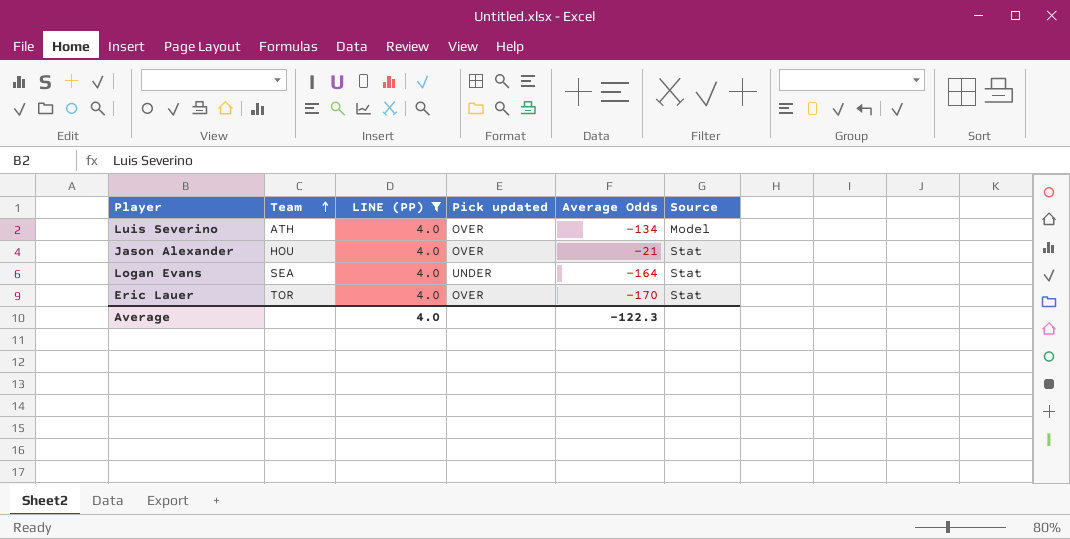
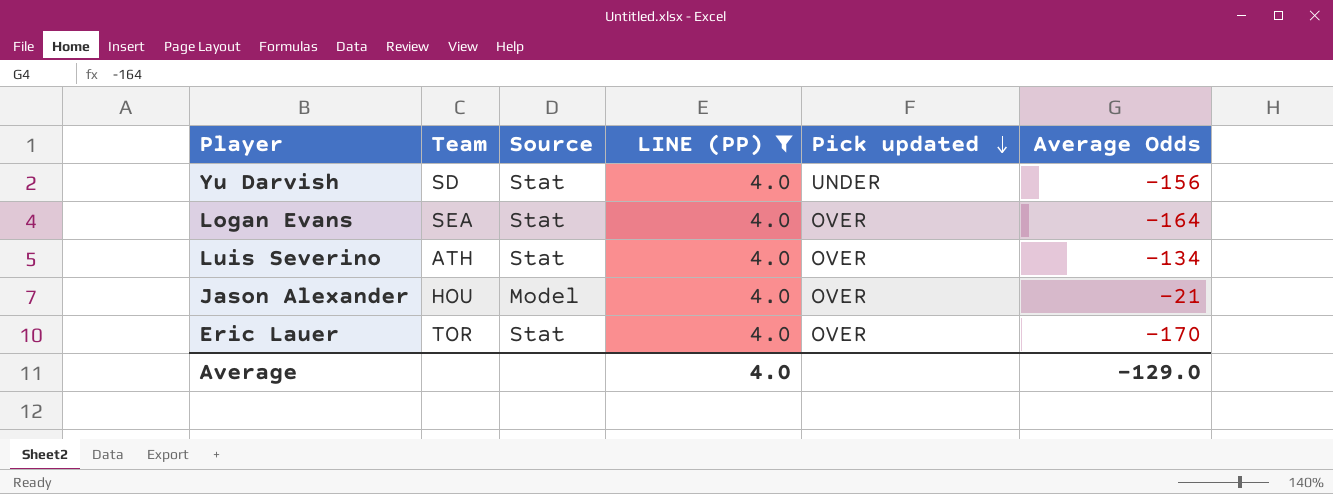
row order: Team ascending -> Pick updated descending
column Source | position: 6 -> 3
row Yu Darvish: none -> SD | Stat | 4.0 | UNDER | -156
Logan Evans | Pick updated: UNDER -> OVER
Luis Severino | Source: Model -> Stat
Jason Alexander | Source: Stat -> Model
Average | Average Odds: -122.3 -> -129.0

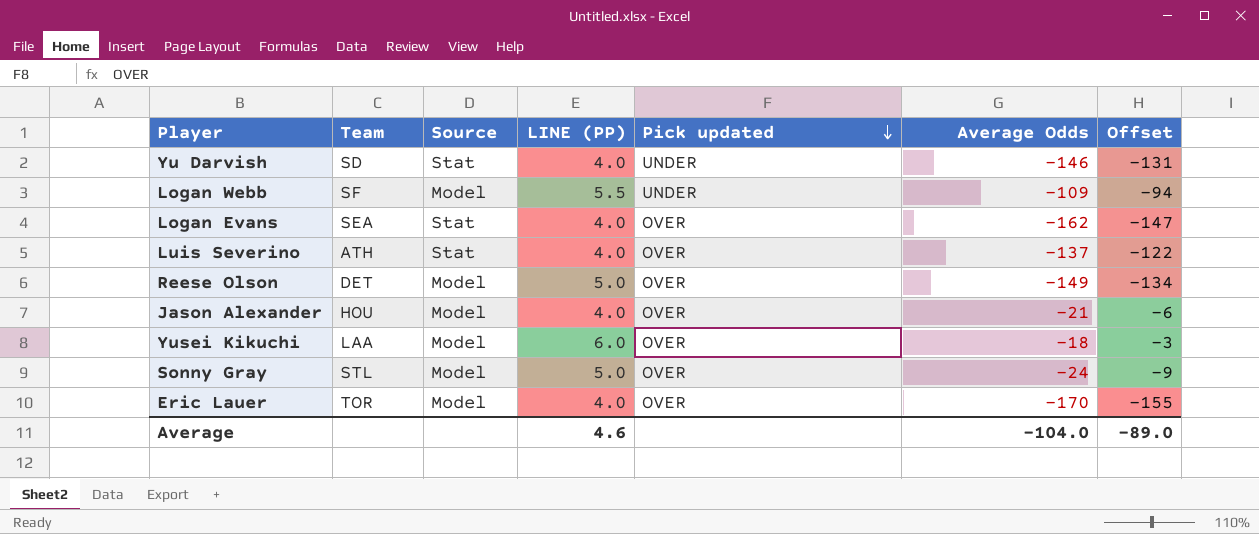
filter: LINE (PP) = 4.0 -> none
column Offset | formula: none -> [Average Odds] + 15
Yu Darvish | Average Odds: -156 -> -146
Logan Evans | Average Odds: -164 -> -162
Luis Severino | Average Odds: -134 -> -137
Eric Lauer | Source: Stat -> Model
Average | LINE (PP): 4.0 -> 4.6
Average | Average Odds: -129.0 -> -104.0

